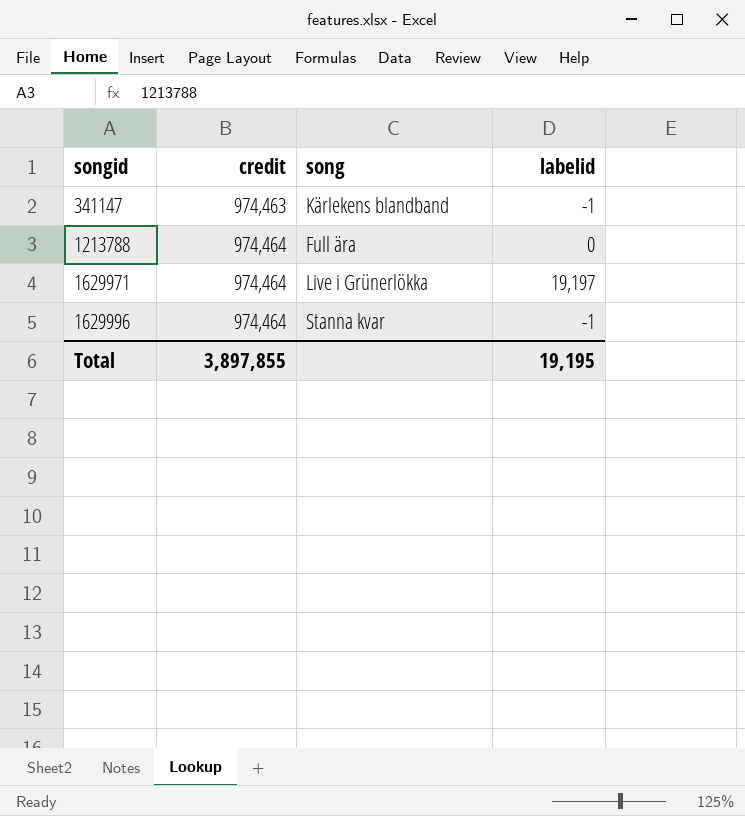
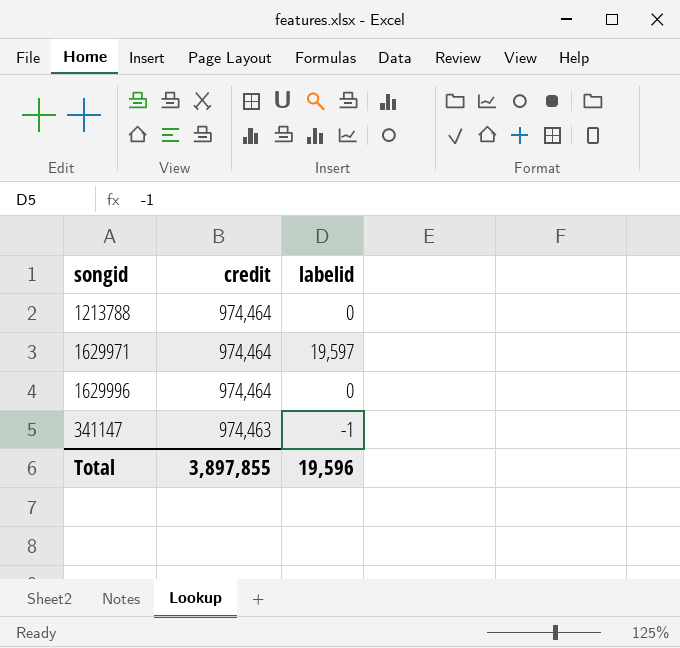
row order: songid ascending -> credit descending
column song | position: 3 -> none
1629971 | labelid: 19,197 -> 19,597
1629996 | labelid: -1 -> 0
Total | labelid: 19,195 -> 19,596

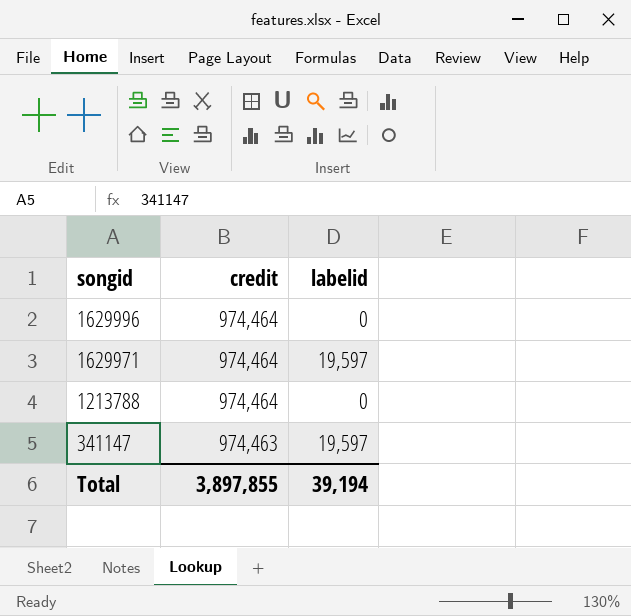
row order: credit descending -> songid descending
341147 | labelid: -1 -> 19,597
Total | labelid: 19,596 -> 39,194

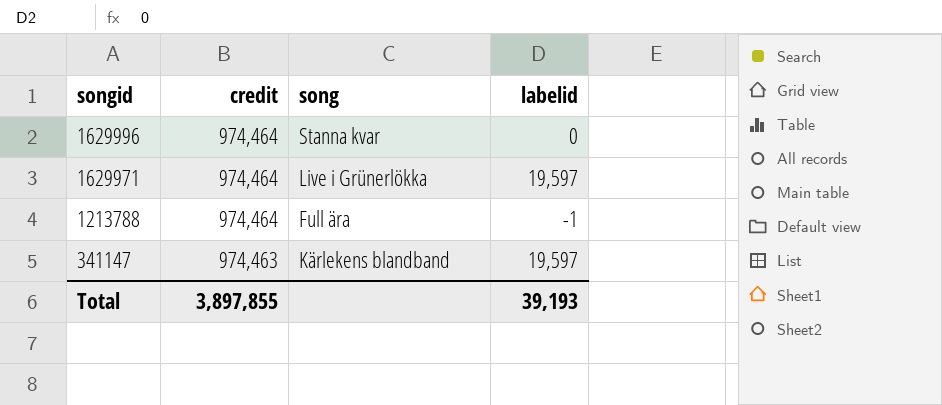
column song | position: none -> 3
1213788 | labelid: 0 -> -1
Total | labelid: 39,194 -> 39,193

